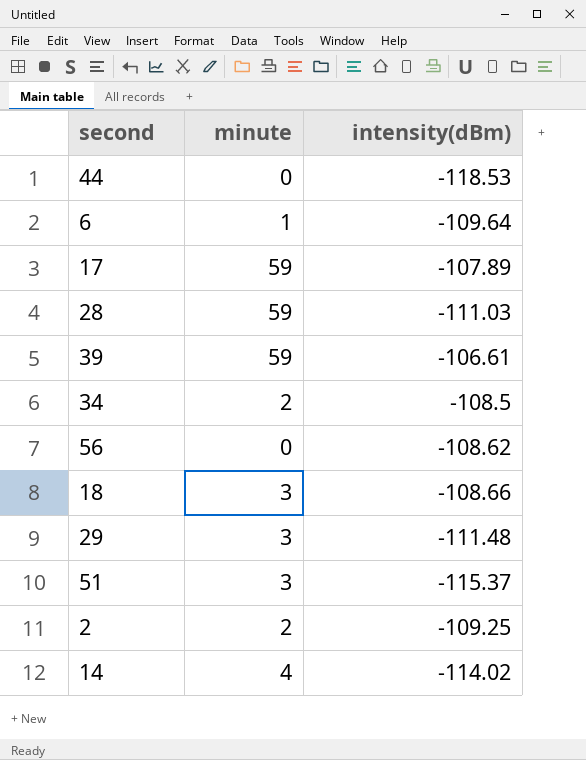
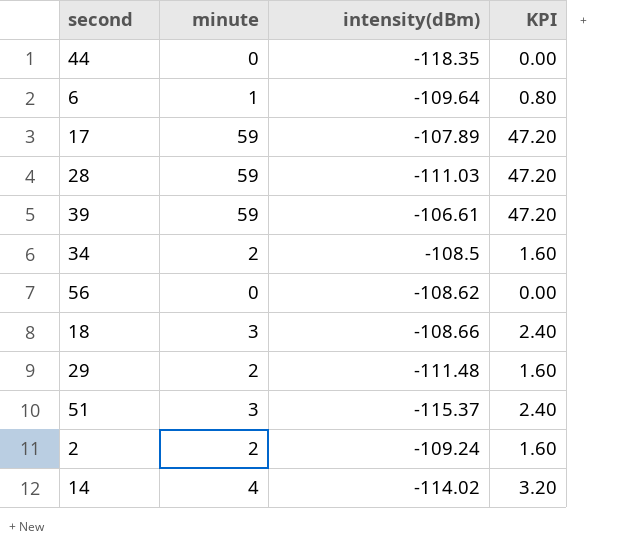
column KPI | formula: none -> [minute] * 0.8
44 | intensity(dBm): -118.53 -> -118.35
29 | minute: 3 -> 2
2 | intensity(dBm): -109.25 -> -109.24

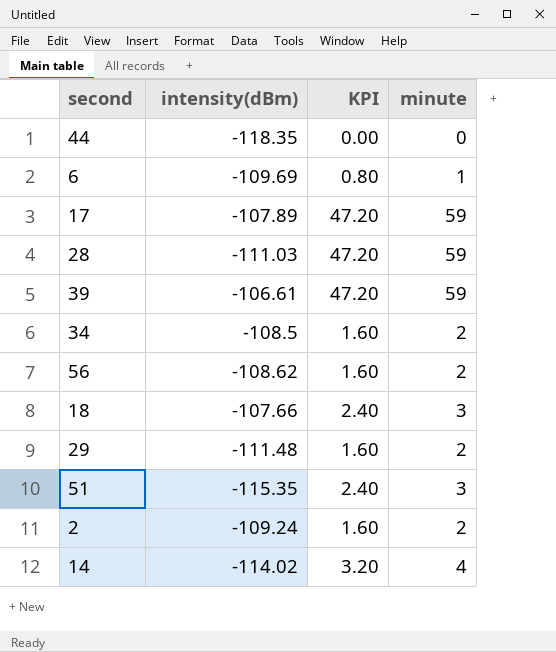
column minute | position: 2 -> 4
6 | intensity(dBm): -109.64 -> -109.69
56 | KPI: 0.00 -> 1.60
56 | minute: 0 -> 2
18 | intensity(dBm): -108.66 -> -107.66
51 | intensity(dBm): -115.37 -> -115.35

